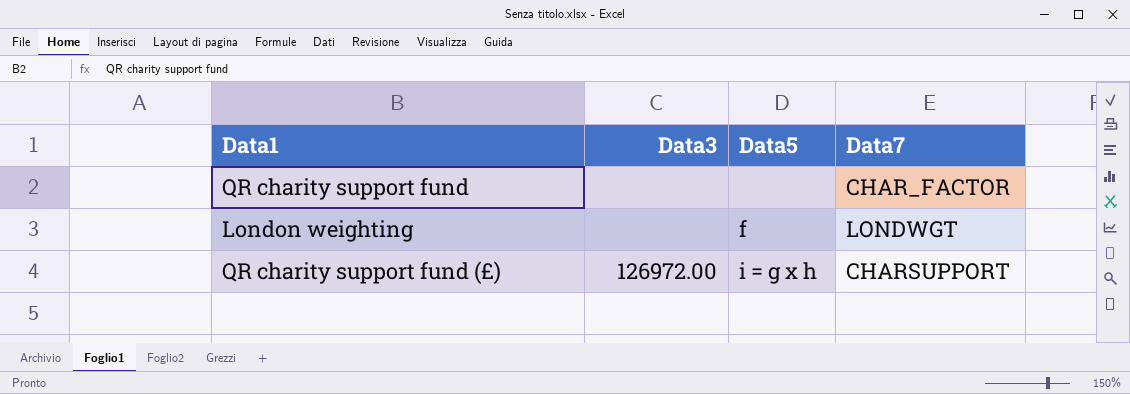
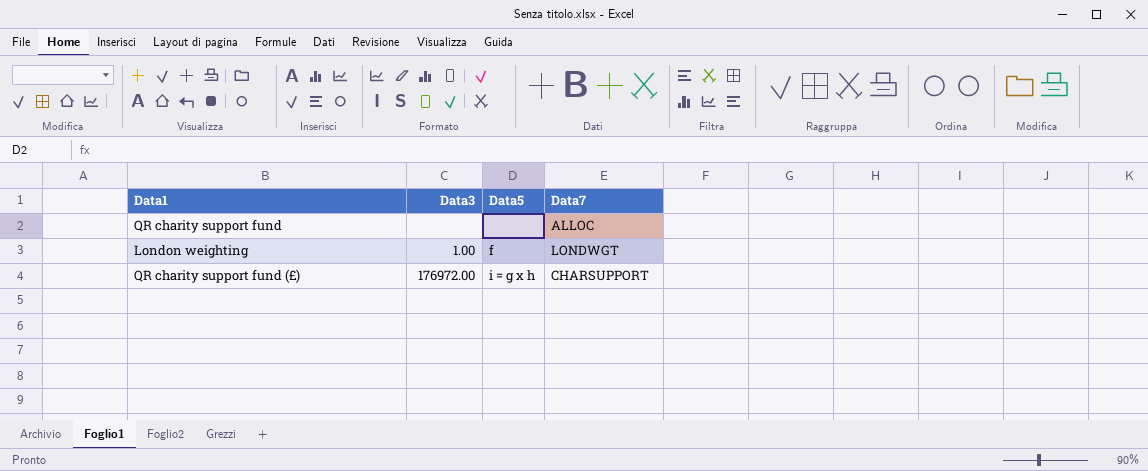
QR charity support fund | Data7: CHAR_FACTOR -> ALLOC
London weighting | Data3: none -> 1.00
QR charity support fund (£) | Data3: 126972.00 -> 176972.00

